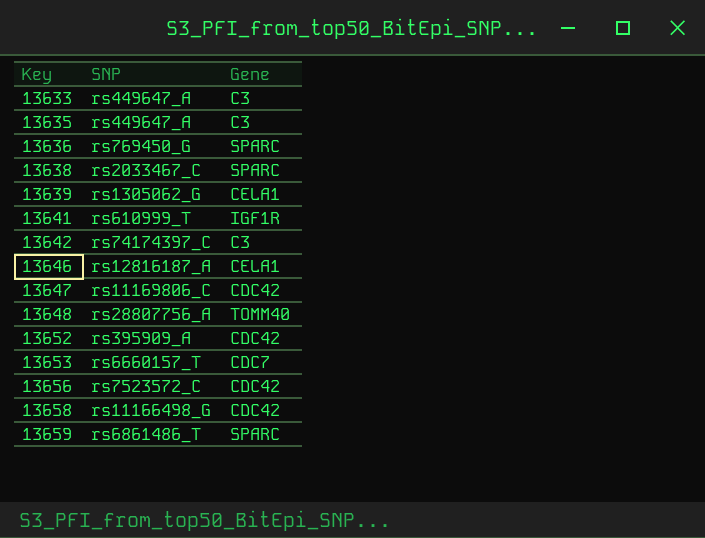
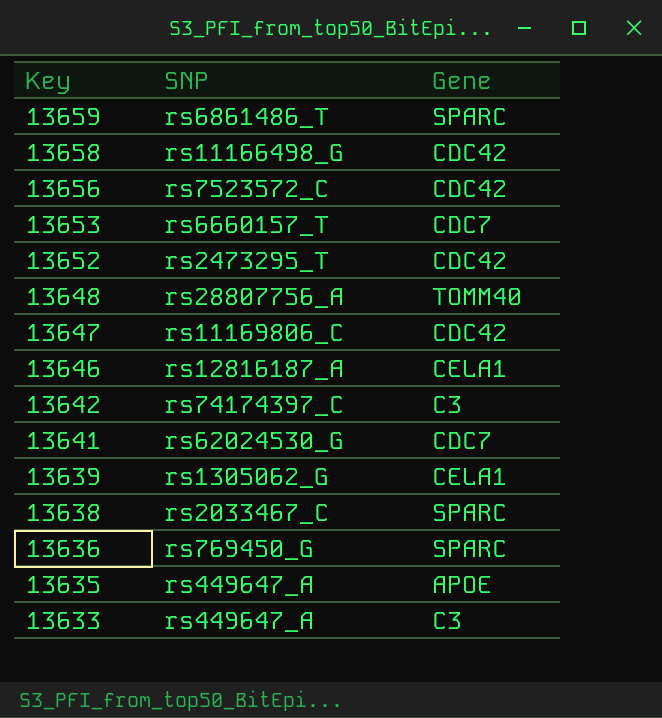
row order: Key ascending -> Key descending
13652 | SNP: rs395909_A -> rs2473295_T
13641 | SNP: rs610999_T -> rs62024530_G
13641 | Gene: IGF1R -> CDC7
13635 | Gene: C3 -> APOE

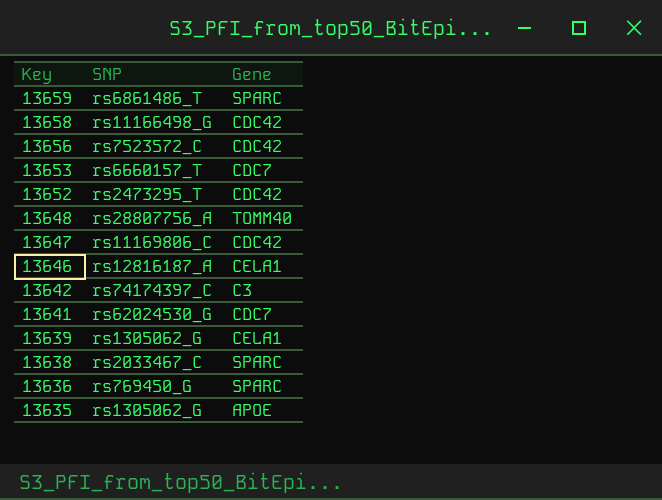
row 13633: rs449647_A | C3 -> none
13635 | SNP: rs449647_A -> rs1305062_G

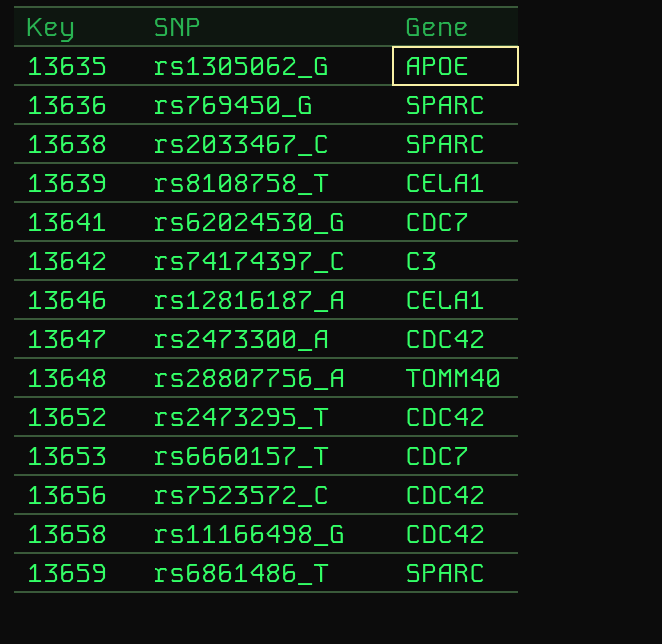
row order: Key descending -> Key ascending
13639 | SNP: rs1305062_G -> rs8108758_T
13647 | SNP: rs11169806_C -> rs2473300_A

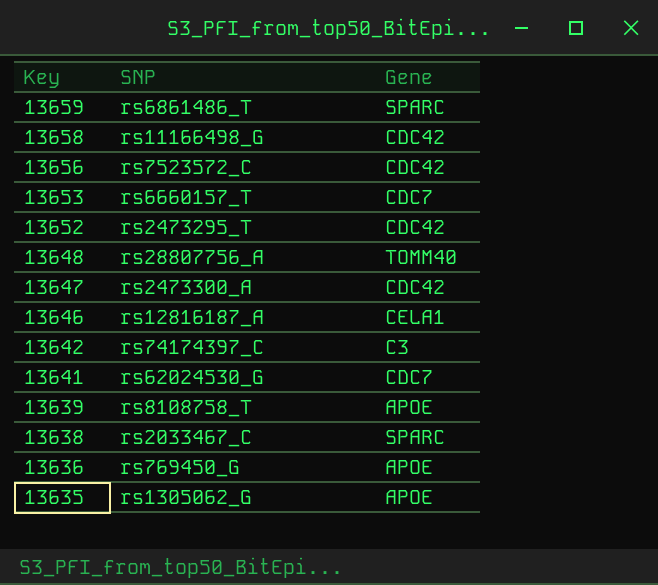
row order: Key ascending -> Key descending
13639 | Gene: CELA1 -> APOE
13636 | Gene: SPARC -> APOE

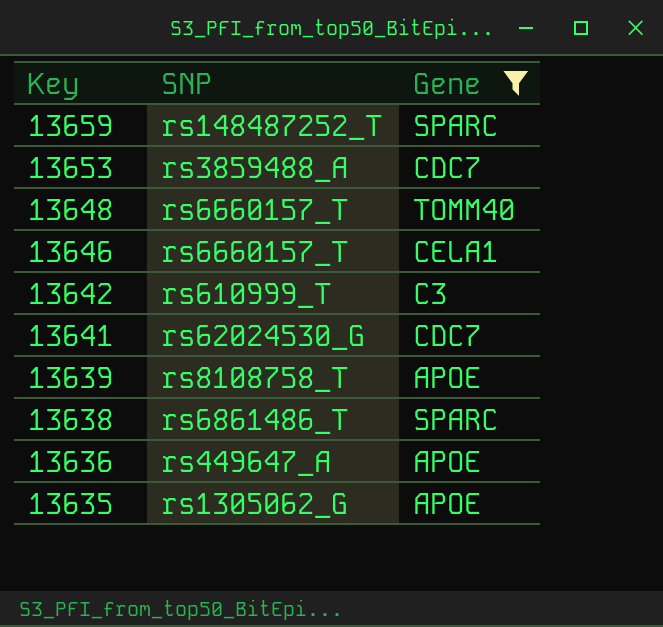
filter: none -> Gene != CDC42
13659 | SNP: rs6861486_T -> rs148487252_T
13653 | SNP: rs6660157_T -> rs3859488_A
13648 | SNP: rs28807756_A -> rs6660157_T
13646 | SNP: rs12816187_A -> rs6660157_T
13642 | SNP: rs74174397_C -> rs610999_T
13638 | SNP: rs2033467_C -> rs6861486_T
13636 | SNP: rs769450_G -> rs449647_A

